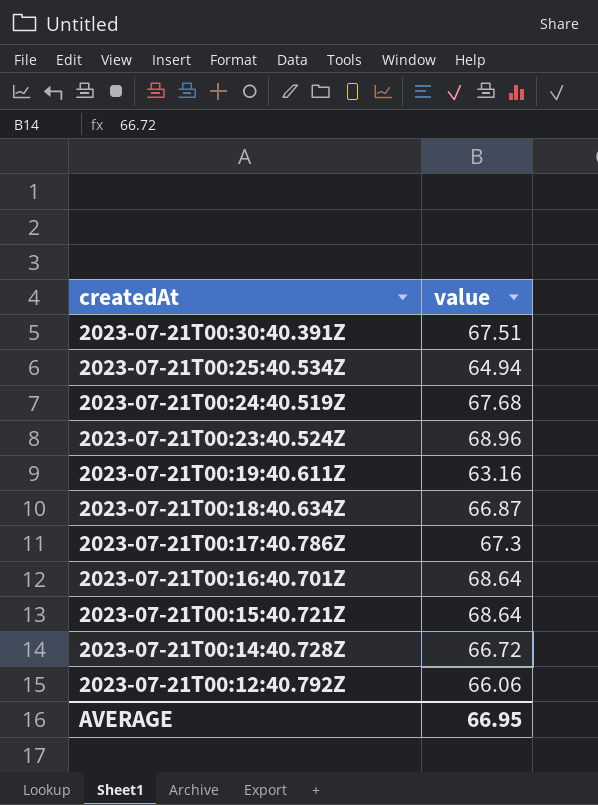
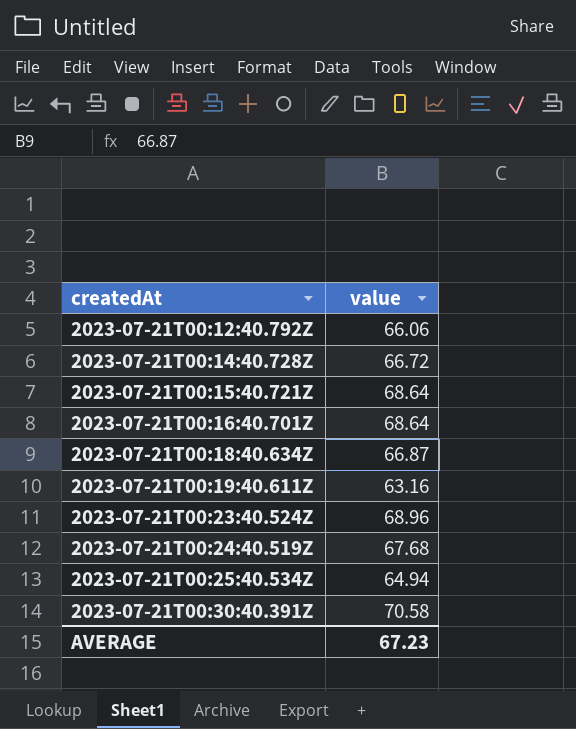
row order: createdAt descending -> createdAt ascending
row 2023-07-21T00:17:40.786Z: 67.3 -> none
2023-07-21T00:30:40.391Z | value: 67.51 -> 70.58
AVERAGE | value: 66.95 -> 67.23

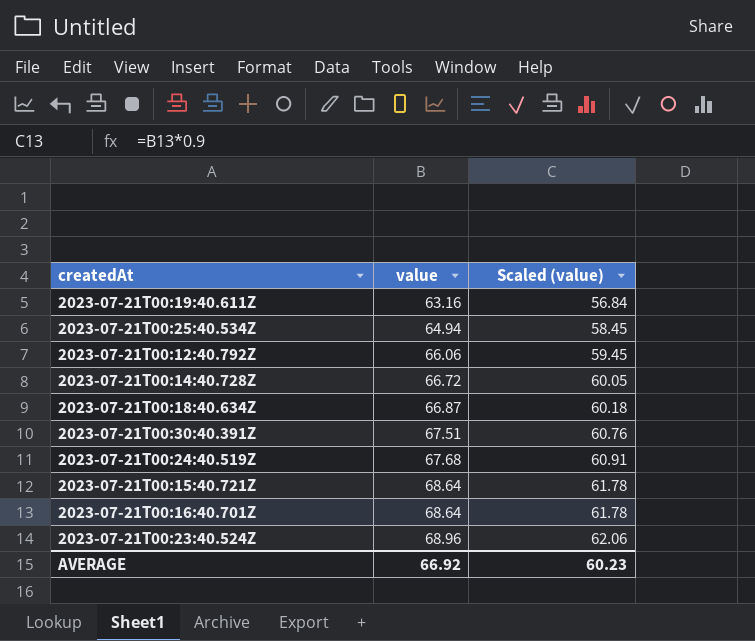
row order: createdAt ascending -> value ascending
column Scaled (value) | formula: none -> [value] * 0.9
2023-07-21T00:30:40.391Z | value: 70.58 -> 67.51
AVERAGE | value: 67.23 -> 66.92

